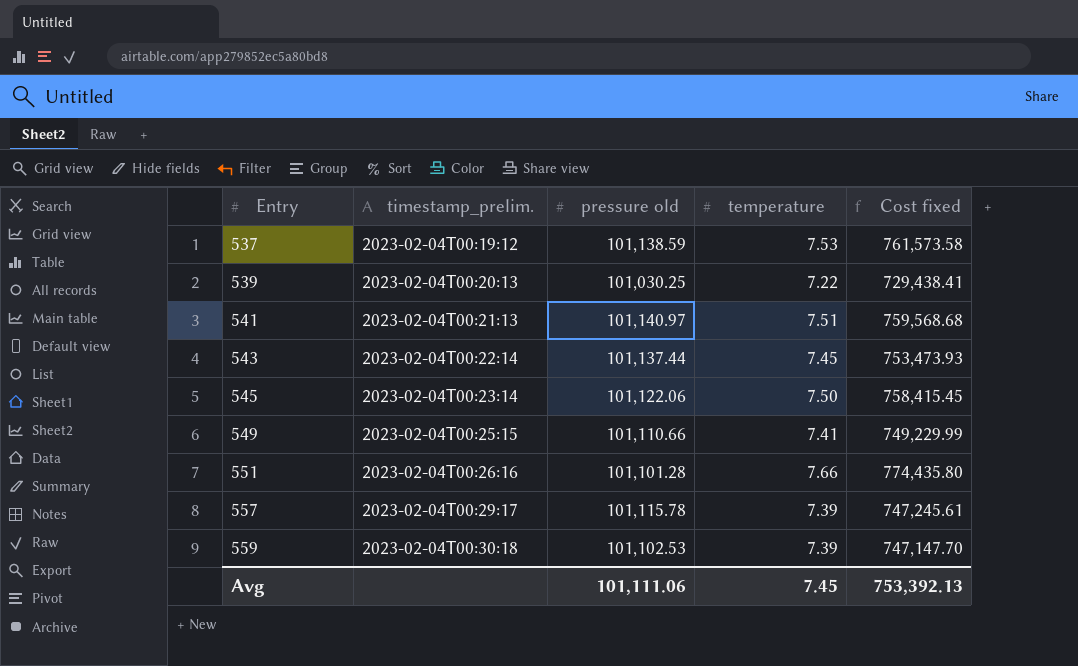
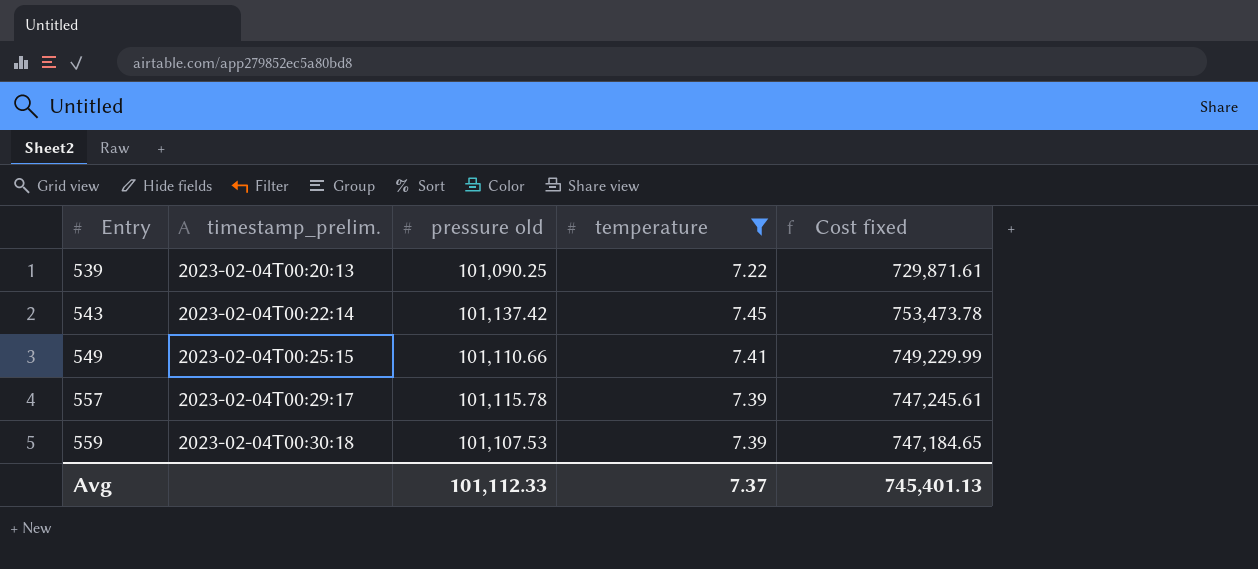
filter: none -> temperature <= 7.45
539 | pressure old: 101,030.25 -> 101,090.25
539 | Cost fixed: 729,438.41 -> 729,871.61
543 | pressure old: 101,137.44 -> 101,137.42
543 | Cost fixed: 753,473.93 -> 753,473.78
559 | pressure old: 101,102.53 -> 101,107.53
559 | Cost fixed: 747,147.70 -> 747,184.65
Avg | pressure old: 101,111.06 -> 101,112.33
Avg | temperature: 7.45 -> 7.37
Avg | Cost fixed: 753,392.13 -> 745,401.13

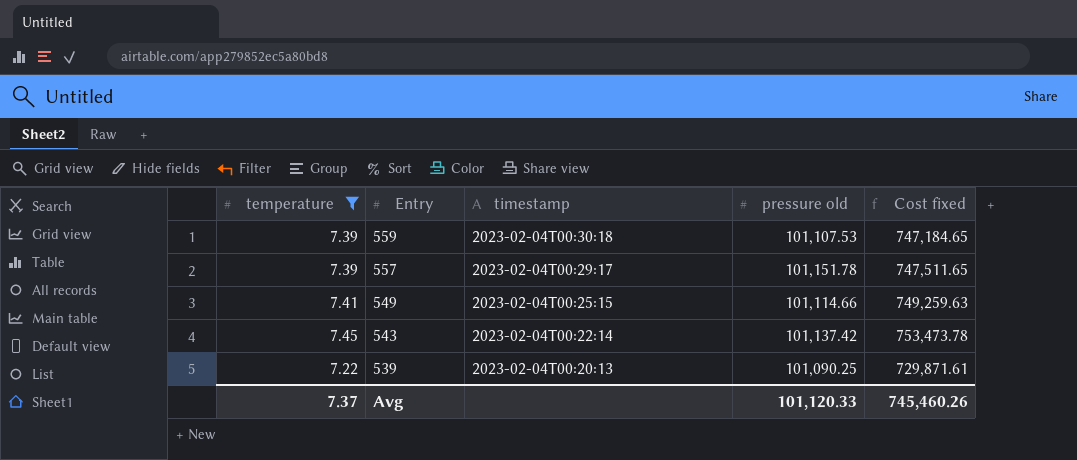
row order: Entry ascending -> Entry descending
column temperature | position: 4 -> 1
column name: timestamp_prelim. -> timestamp
557 | pressure old: 101,115.78 -> 101,151.78
557 | Cost fixed: 747,245.61 -> 747,511.65
549 | pressure old: 101,110.66 -> 101,114.66
549 | Cost fixed: 749,229.99 -> 749,259.63
Avg | pressure old: 101,112.33 -> 101,120.33
Avg | Cost fixed: 745,401.13 -> 745,460.26

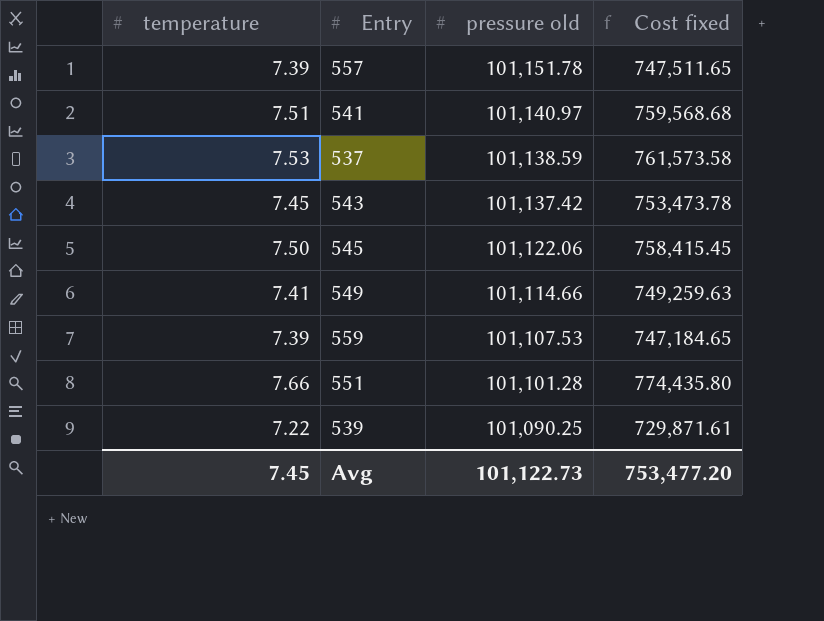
filter: temperature <= 7.45 -> none
row order: Entry descending -> pressure old descending
column timestamp | position: 3 -> none
Avg | temperature: 7.37 -> 7.45
Avg | pressure old: 101,120.33 -> 101,122.73
Avg | Cost fixed: 745,460.26 -> 753,477.20

